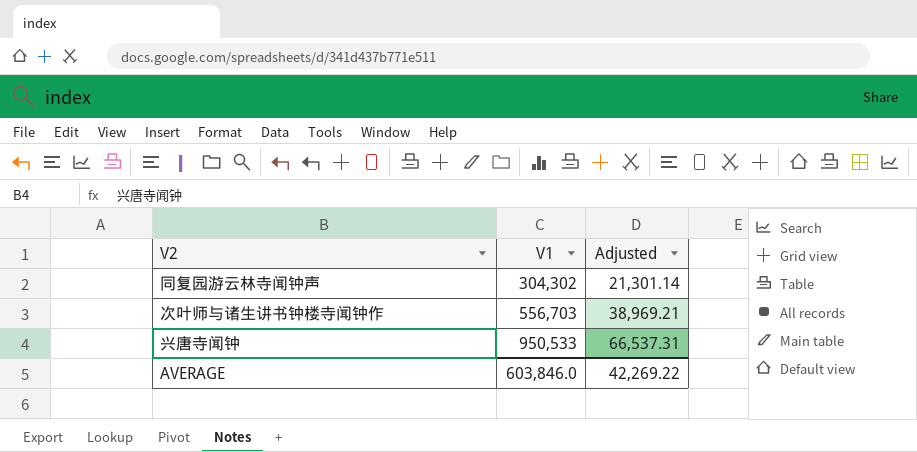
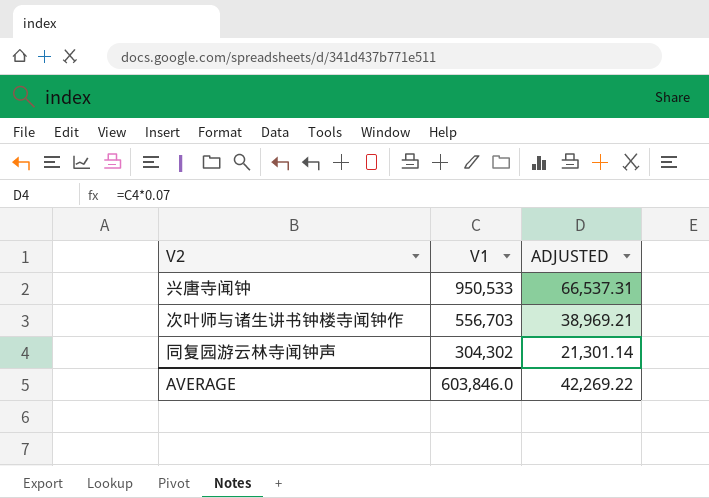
row order: V1 ascending -> V1 descending
column name: Adjusted -> ADJUSTED

